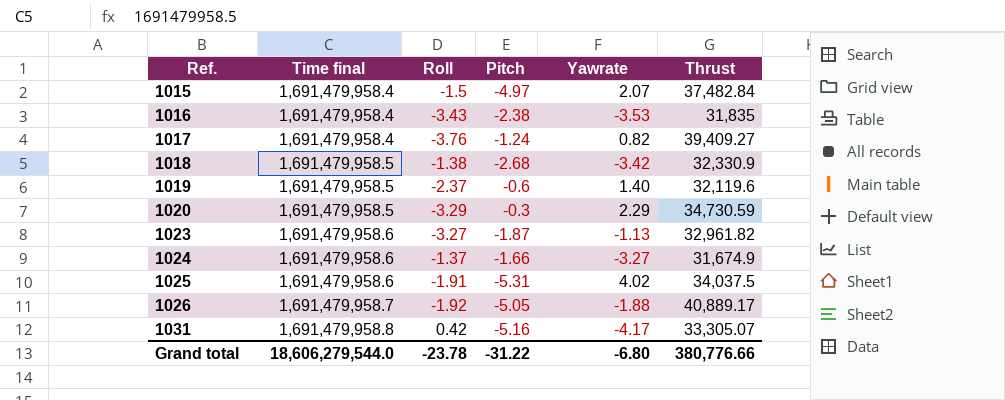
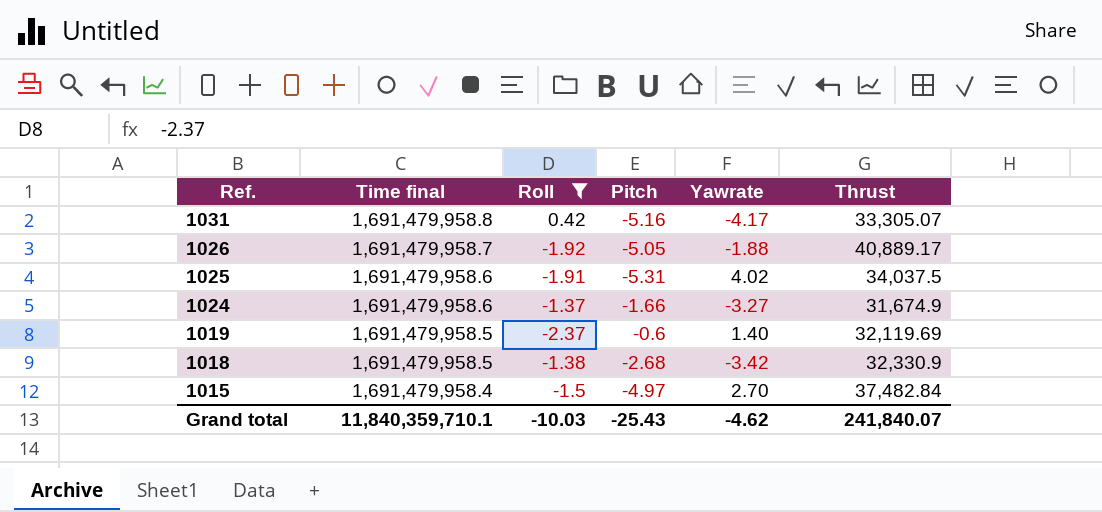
filter: none -> Roll >= -2.37
row order: Ref. ascending -> Ref. descending
1019 | Thrust: 32,119.6 -> 32,119.69
1015 | Yawrate: 2.07 -> 2.70
Grand total | Time final: 18,606,279,544.0 -> 11,840,359,710.1
Grand total | Roll: -23.78 -> -10.03
Grand total | Pitch: -31.22 -> -25.43
Grand total | Yawrate: -6.80 -> -4.62
Grand total | Thrust: 380,776.66 -> 241,840.07

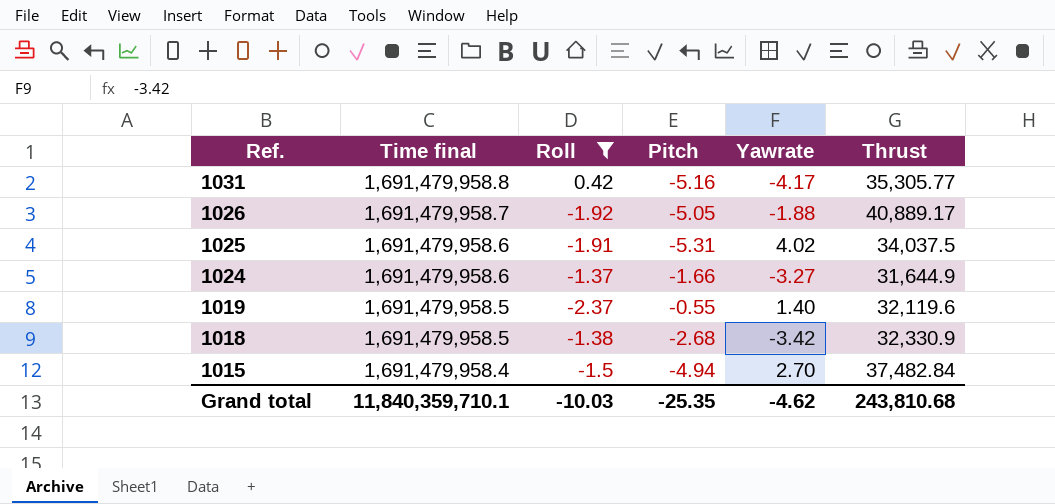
1031 | Thrust: 33,305.07 -> 35,305.77
1024 | Thrust: 31,674.9 -> 31,644.9
1019 | Pitch: -0.6 -> -0.55
1019 | Thrust: 32,119.69 -> 32,119.6
1015 | Pitch: -4.97 -> -4.94
Grand total | Pitch: -25.43 -> -25.35
Grand total | Thrust: 241,840.07 -> 243,810.68

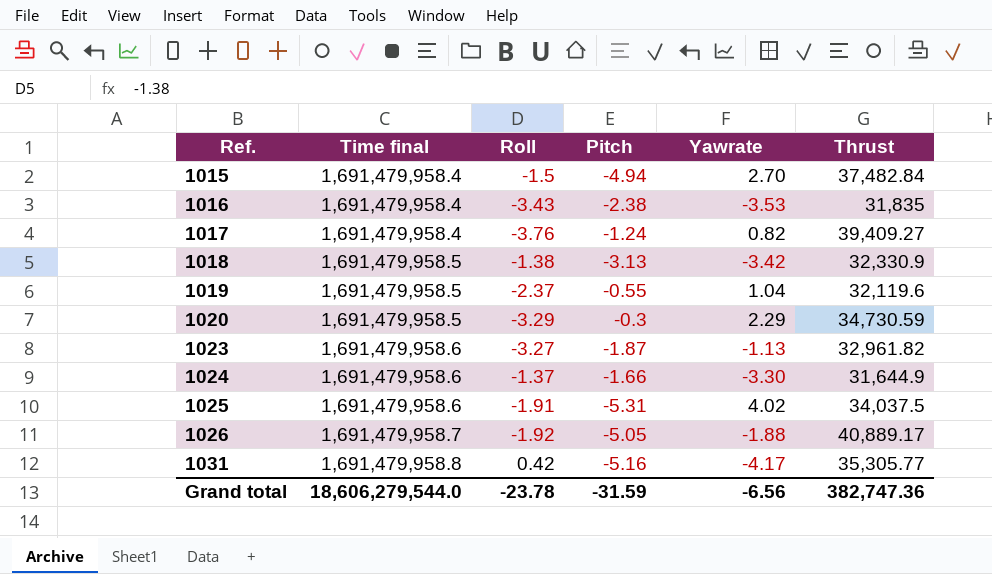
filter: Roll >= -2.37 -> none
row order: Ref. descending -> Ref. ascending
1018 | Pitch: -2.68 -> -3.13
1019 | Yawrate: 1.40 -> 1.04
1024 | Yawrate: -3.27 -> -3.30
Grand total | Time final: 11,840,359,710.1 -> 18,606,279,544.0
Grand total | Roll: -10.03 -> -23.78
Grand total | Pitch: -25.35 -> -31.59
Grand total | Yawrate: -4.62 -> -6.56
Grand total | Thrust: 243,810.68 -> 382,747.36

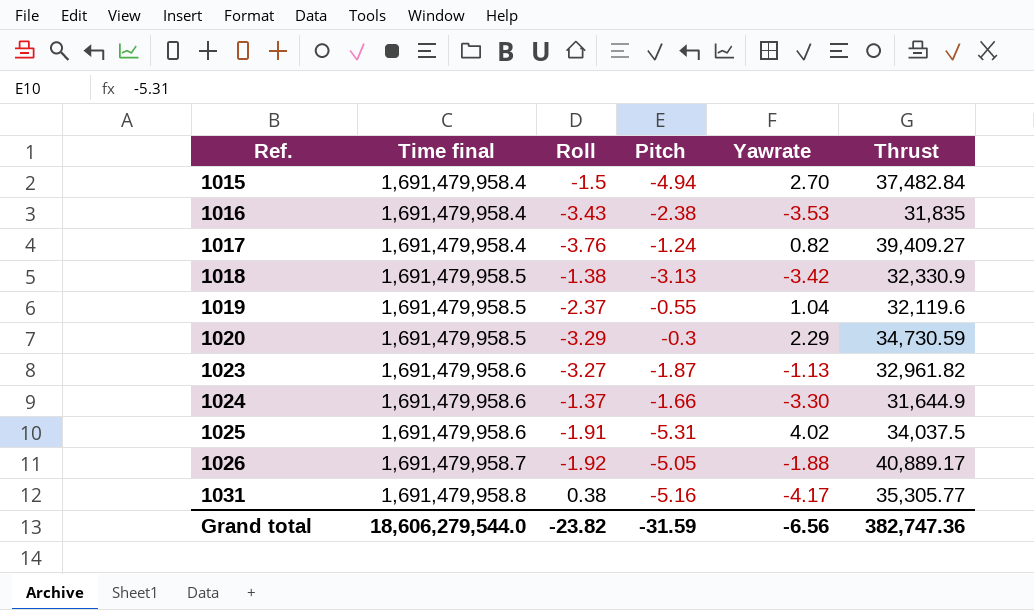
1031 | Roll: 0.42 -> 0.38
Grand total | Roll: -23.78 -> -23.82

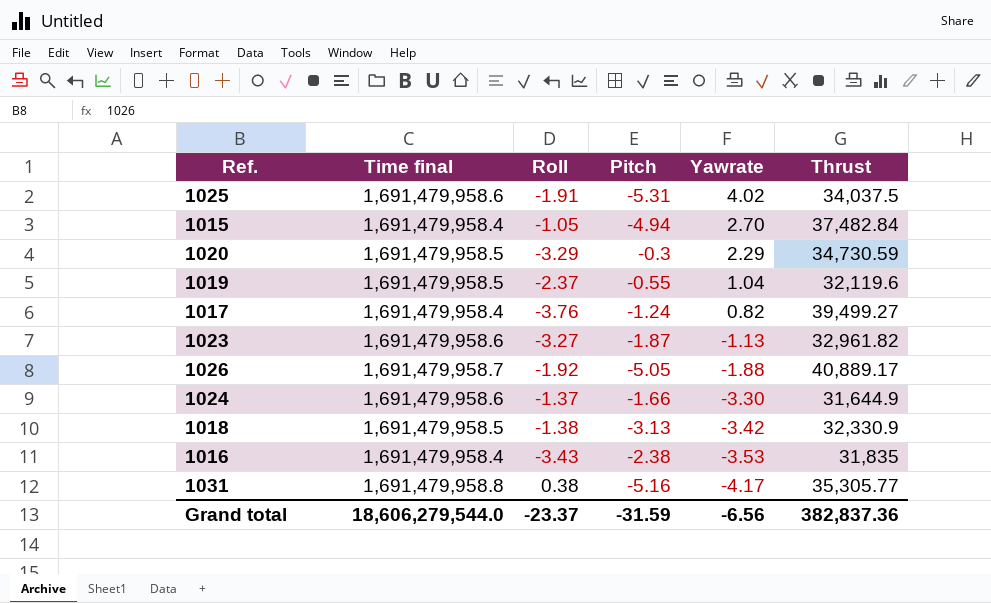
row order: Ref. ascending -> Yawrate descending
1015 | Roll: -1.5 -> -1.05
1017 | Thrust: 39,409.27 -> 39,499.27
Grand total | Roll: -23.82 -> -23.37
Grand total | Thrust: 382,747.36 -> 382,837.36

